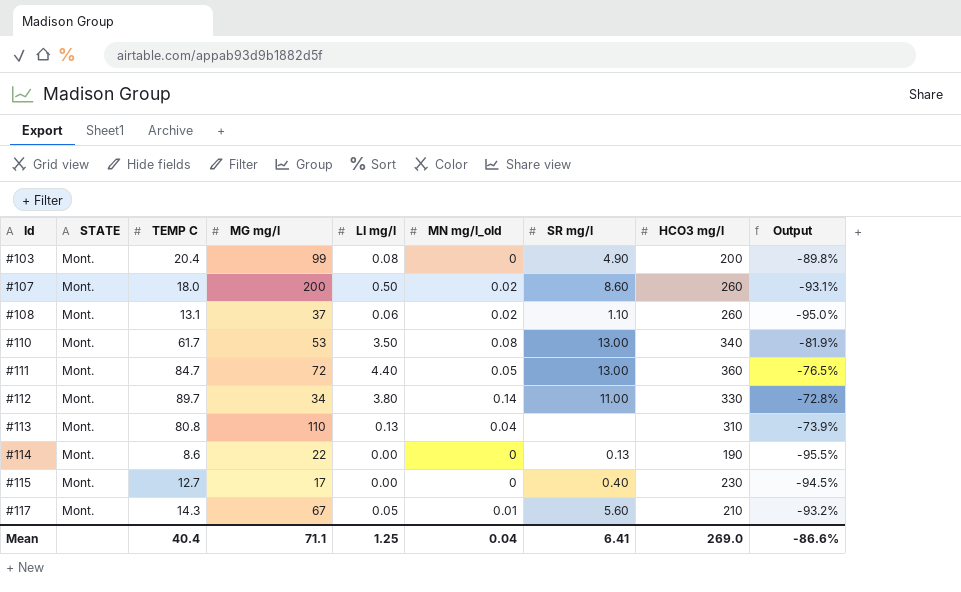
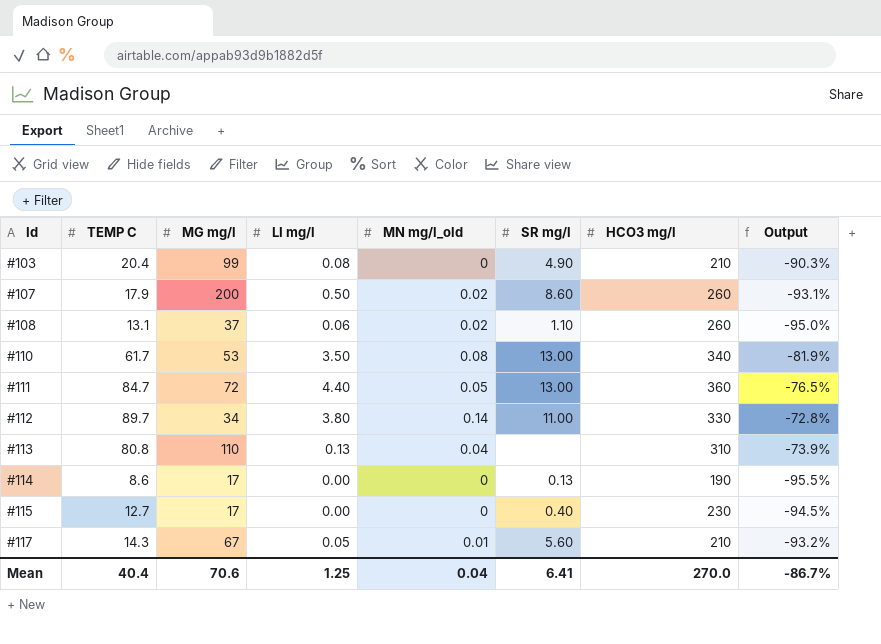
column STATE | position: 2 -> none
#103 | HCO3 mg/l: 200 -> 210
#103 | Output: -89.8% -> -90.3%
#107 | TEMP C: 18.0 -> 17.9
#114 | MG mg/l: 22 -> 17
Mean | MG mg/l: 71.1 -> 70.6
Mean | HCO3 mg/l: 269.0 -> 270.0
Mean | Output: -86.6% -> -86.7%

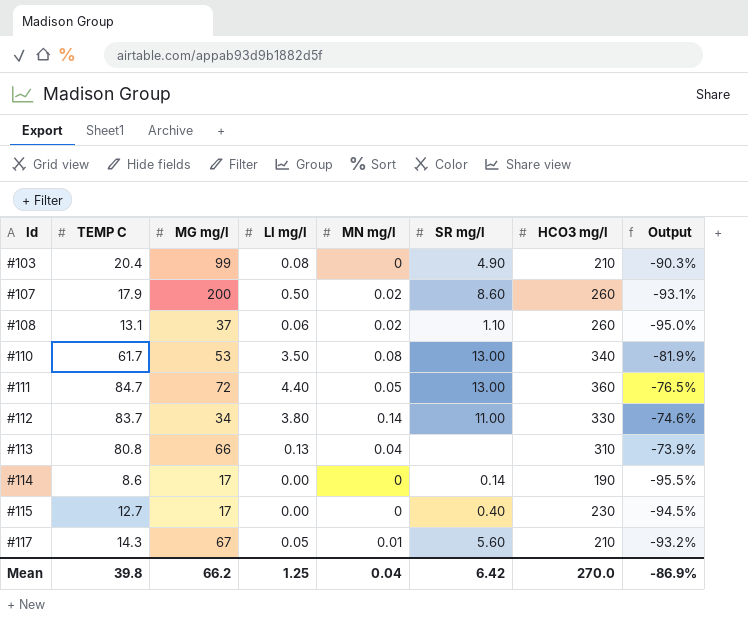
column name: MN mg/l_old -> MN mg/l
#112 | TEMP C: 89.7 -> 83.7
#112 | Output: -72.8% -> -74.6%
#113 | MG mg/l: 110 -> 66
#114 | SR mg/l: 0.13 -> 0.14
Mean | TEMP C: 40.4 -> 39.8
Mean | MG mg/l: 70.6 -> 66.2
Mean | SR mg/l: 6.41 -> 6.42
Mean | Output: -86.7% -> -86.9%

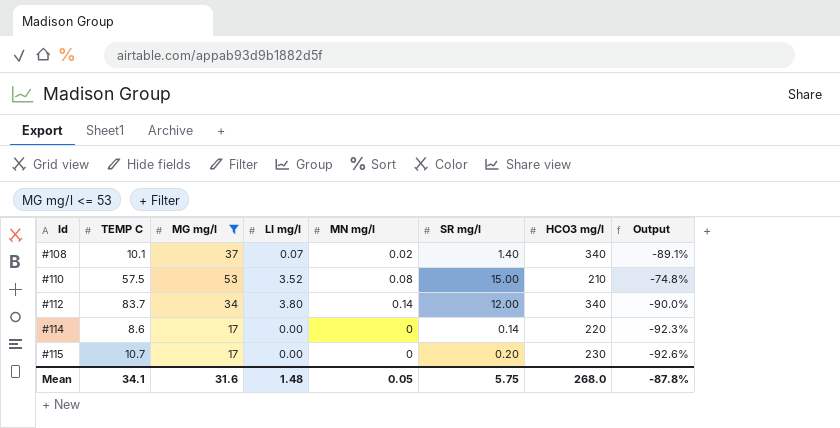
filter: none -> MG mg/l <= 53
column Output | formula: ([TEMP C] - [HCO3 mg/l]) / [HCO3 mg/l] -> ([MG mg/l] - [HCO3 mg/l]) / [HCO3 mg/l]
#108 | TEMP C: 13.1 -> 10.1
#108 | LI mg/l: 0.06 -> 0.07
#108 | SR mg/l: 1.10 -> 1.40
#108 | HCO3 mg/l: 260 -> 340
#110 | TEMP C: 61.7 -> 57.5
#110 | LI mg/l: 3.50 -> 3.52
#110 | SR mg/l: 13.00 -> 15.00
#110 | HCO3 mg/l: 340 -> 210
#112 | SR mg/l: 11.00 -> 12.00
#112 | HCO3 mg/l: 330 -> 340
#114 | HCO3 mg/l: 190 -> 220
#115 | TEMP C: 12.7 -> 10.7
#115 | SR mg/l: 0.40 -> 0.20
Mean | TEMP C: 39.8 -> 34.1
Mean | MG mg/l: 66.2 -> 31.6
Mean | LI mg/l: 1.25 -> 1.48
Mean | MN mg/l: 0.04 -> 0.05
Mean | SR mg/l: 6.42 -> 5.75
Mean | HCO3 mg/l: 270.0 -> 268.0
Mean | Output: -86.9% -> -87.8%

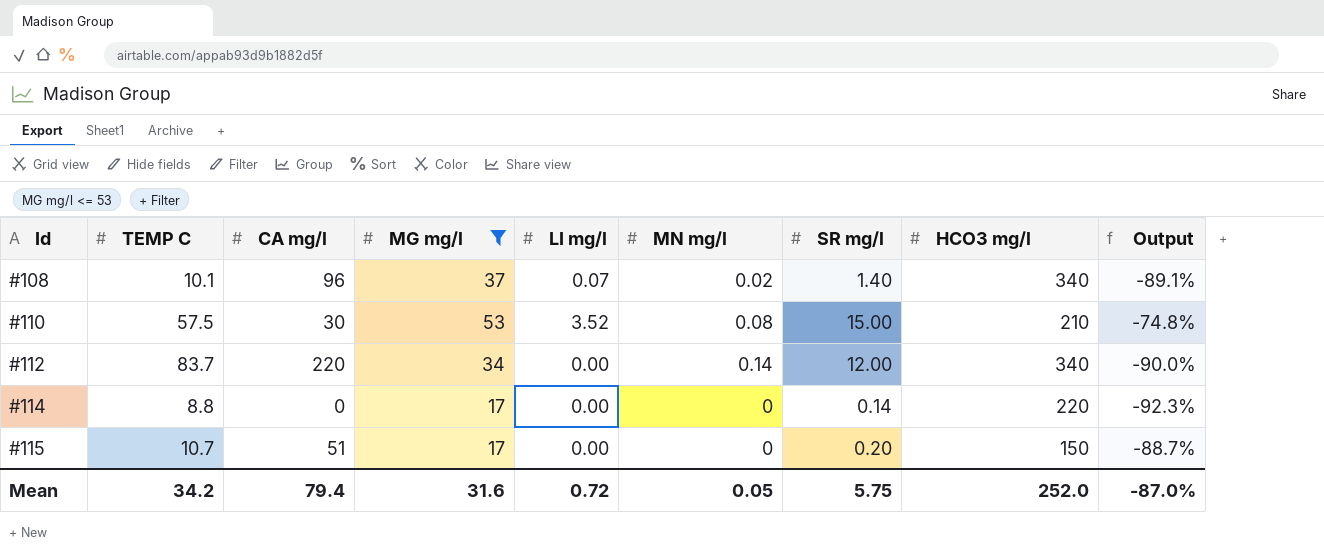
column CA mg/l | position: none -> 3
#112 | LI mg/l: 3.80 -> 0.00
#114 | TEMP C: 8.6 -> 8.8
#115 | HCO3 mg/l: 230 -> 150
#115 | Output: -92.6% -> -88.7%
Mean | TEMP C: 34.1 -> 34.2
Mean | LI mg/l: 1.48 -> 0.72
Mean | HCO3 mg/l: 268.0 -> 252.0
Mean | Output: -87.8% -> -87.0%

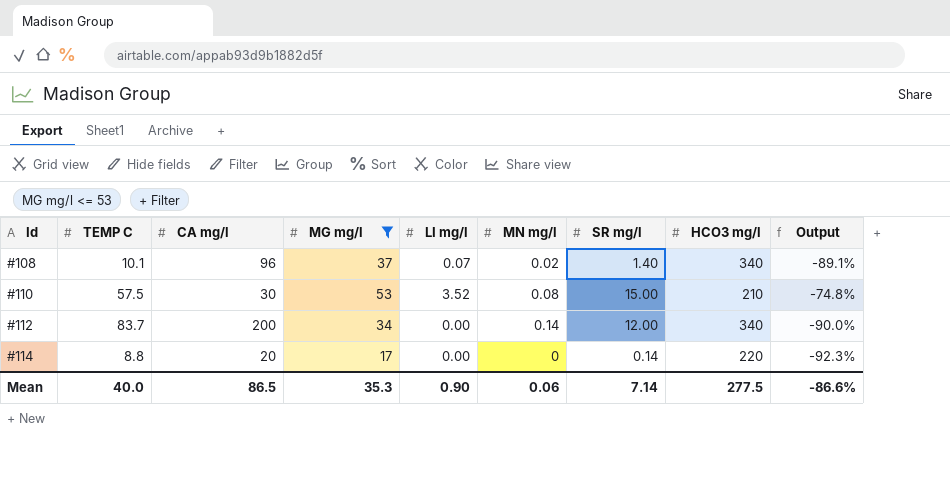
row #115: 10.7 | 51 | 17 | 0.00 | 0 | 0.20 | 150 | -88.7% -> none
#112 | CA mg/l: 220 -> 200
#114 | CA mg/l: 0 -> 20
Mean | TEMP C: 34.2 -> 40.0
Mean | CA mg/l: 79.4 -> 86.5
Mean | MG mg/l: 31.6 -> 35.3
Mean | LI mg/l: 0.72 -> 0.90
Mean | MN mg/l: 0.05 -> 0.06
Mean | SR mg/l: 5.75 -> 7.14
Mean | HCO3 mg/l: 252.0 -> 277.5
Mean | Output: -87.0% -> -86.6%

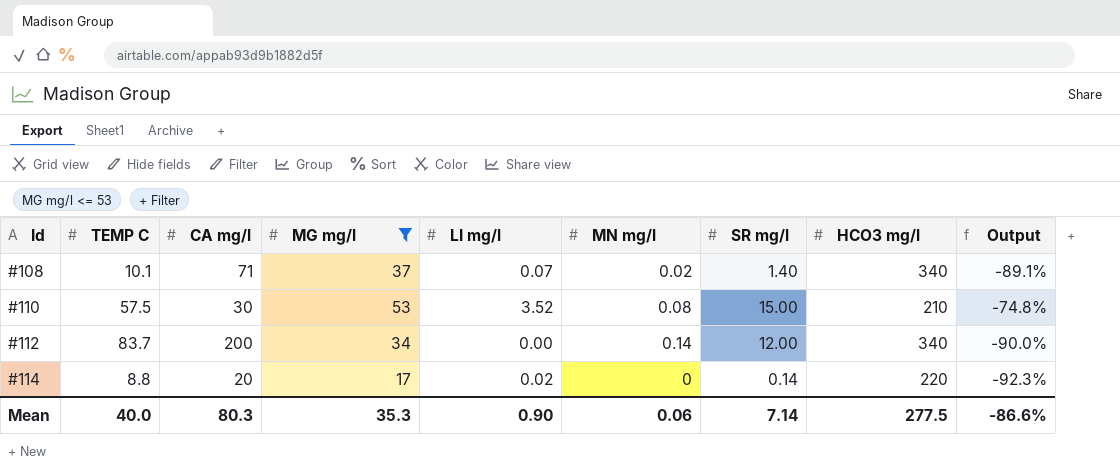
#108 | CA mg/l: 96 -> 71
#114 | LI mg/l: 0.00 -> 0.02
Mean | CA mg/l: 86.5 -> 80.3

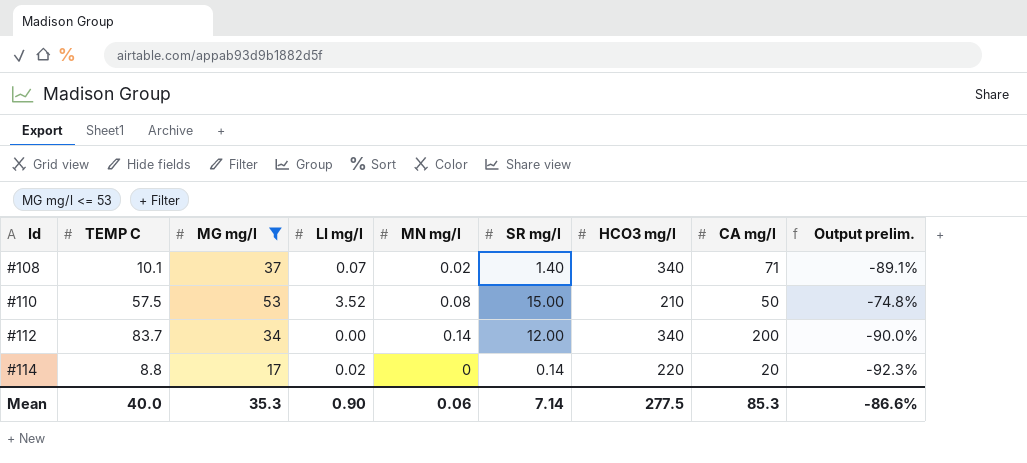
column CA mg/l | position: 3 -> 8
column name: Output -> Output prelim.
#110 | CA mg/l: 30 -> 50
Mean | CA mg/l: 80.3 -> 85.3

